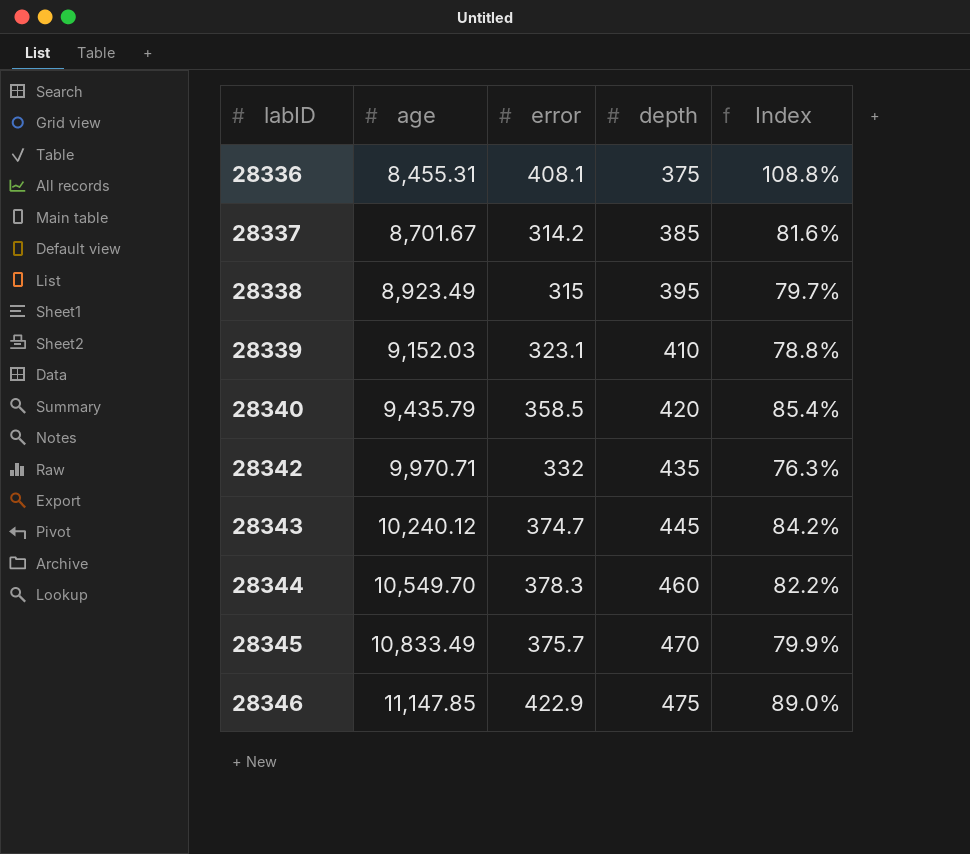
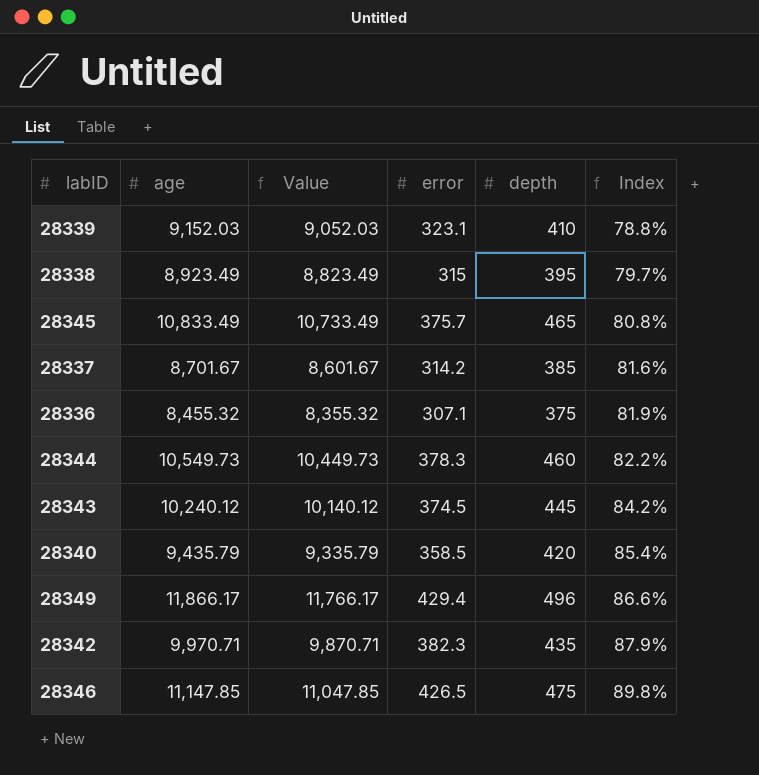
row order: labID ascending -> Index ascending
column Value | formula: none -> [age] - 100
28345 | depth: 470 -> 465
28345 | Index: 79.9% -> 80.8%
28336 | age: 8,455.31 -> 8,455.32
28336 | error: 408.1 -> 307.1
28336 | Index: 108.8% -> 81.9%
28344 | age: 10,549.70 -> 10,549.73
28343 | error: 374.7 -> 374.5
row 28349: none -> 11,866.17 | 11,766.17 | 429.4 | 496 | 86.6%
28342 | error: 332 -> 382.3
28342 | Index: 76.3% -> 87.9%
28346 | error: 422.9 -> 426.5
28346 | Index: 89.0% -> 89.8%

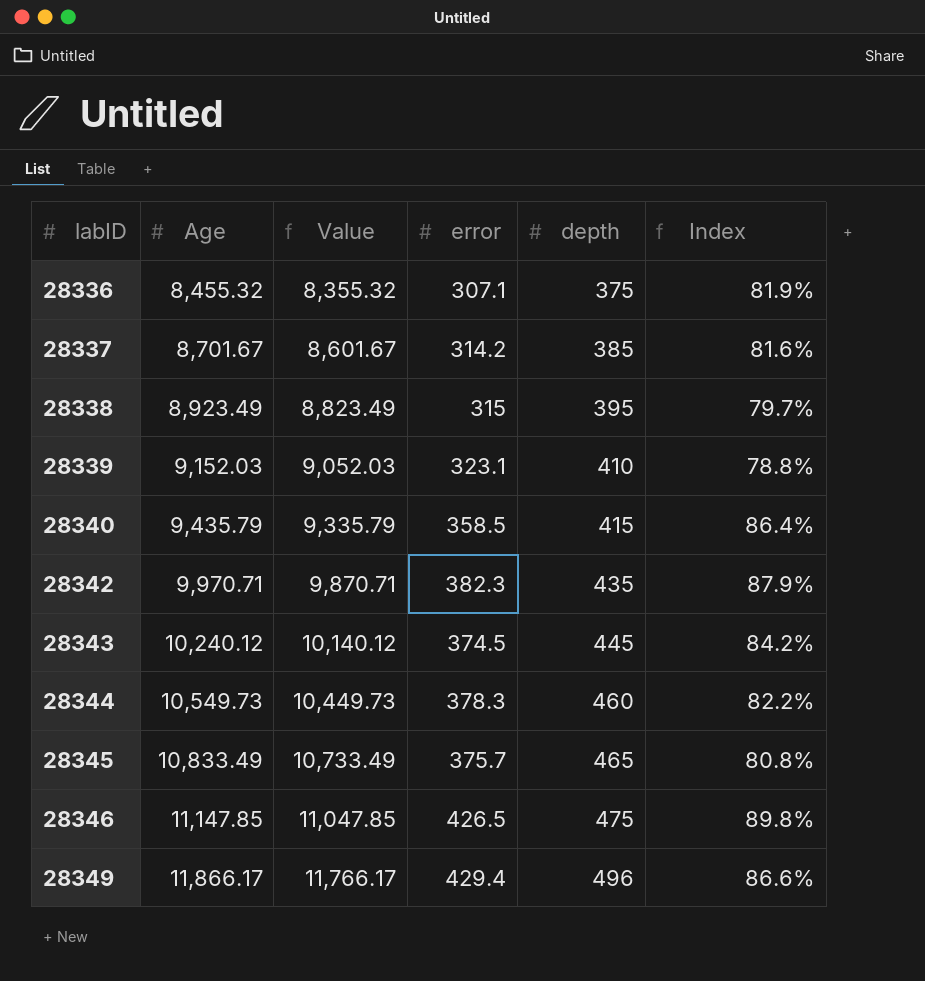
row order: Index ascending -> labID ascending
column name: age -> Age
28340 | depth: 420 -> 415
28340 | Index: 85.4% -> 86.4%

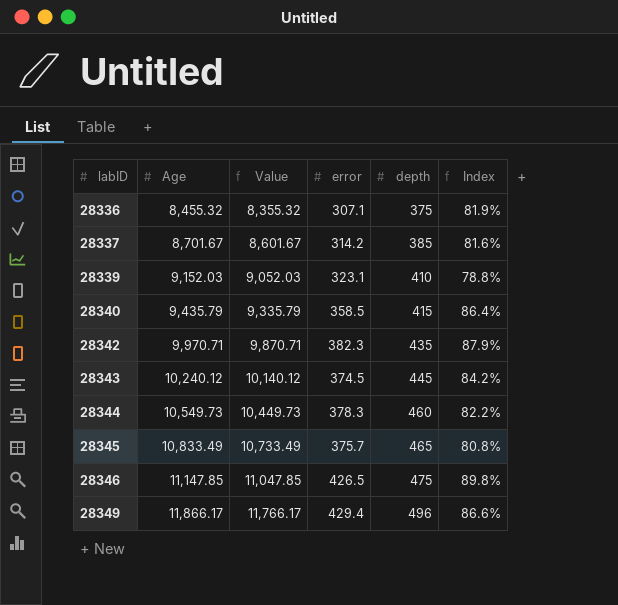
row 28338: 8,923.49 | 8,823.49 | 315 | 395 | 79.7% -> none

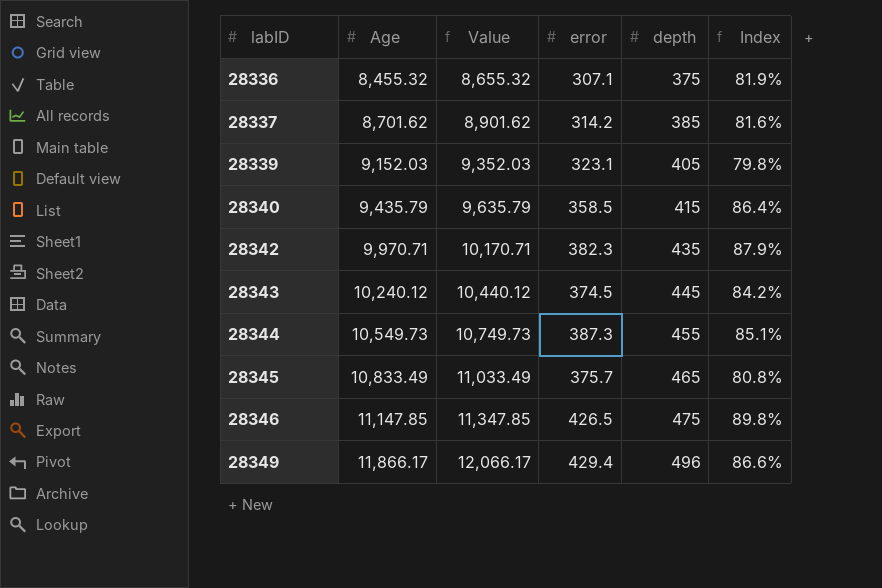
column Value | formula: [Age] - 100 -> [Age] + 200
28337 | Age: 8,701.67 -> 8,701.62
28339 | depth: 410 -> 405
28339 | Index: 78.8% -> 79.8%
28344 | error: 378.3 -> 387.3
28344 | depth: 460 -> 455
28344 | Index: 82.2% -> 85.1%

